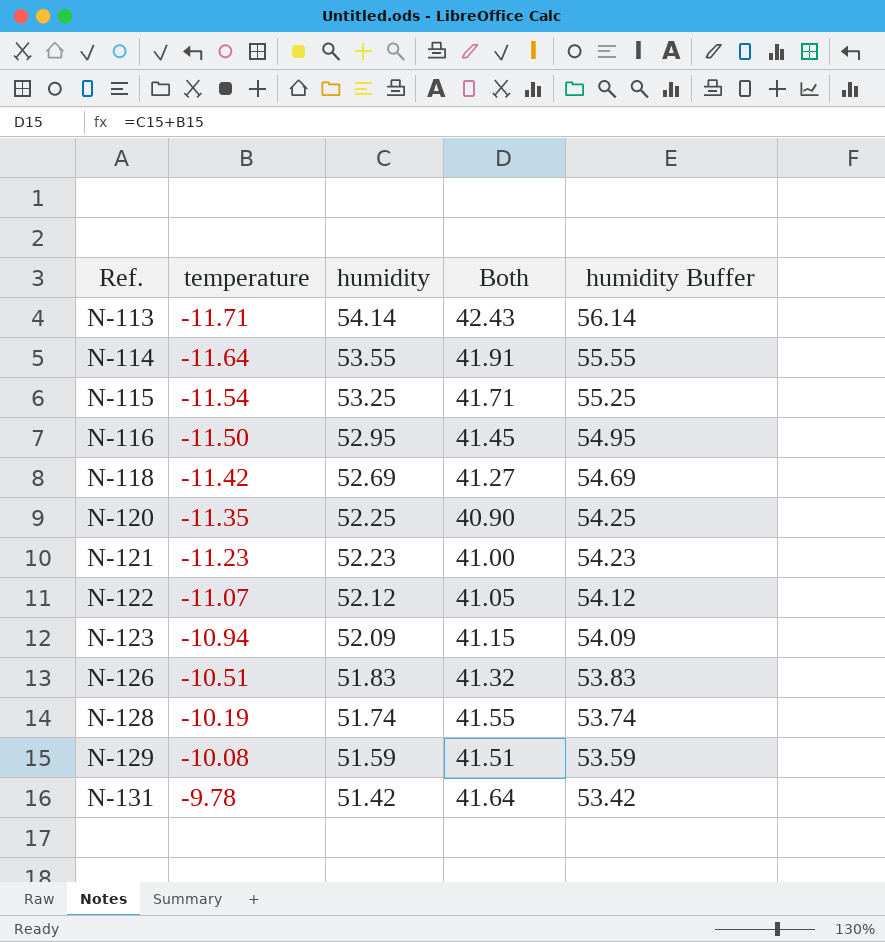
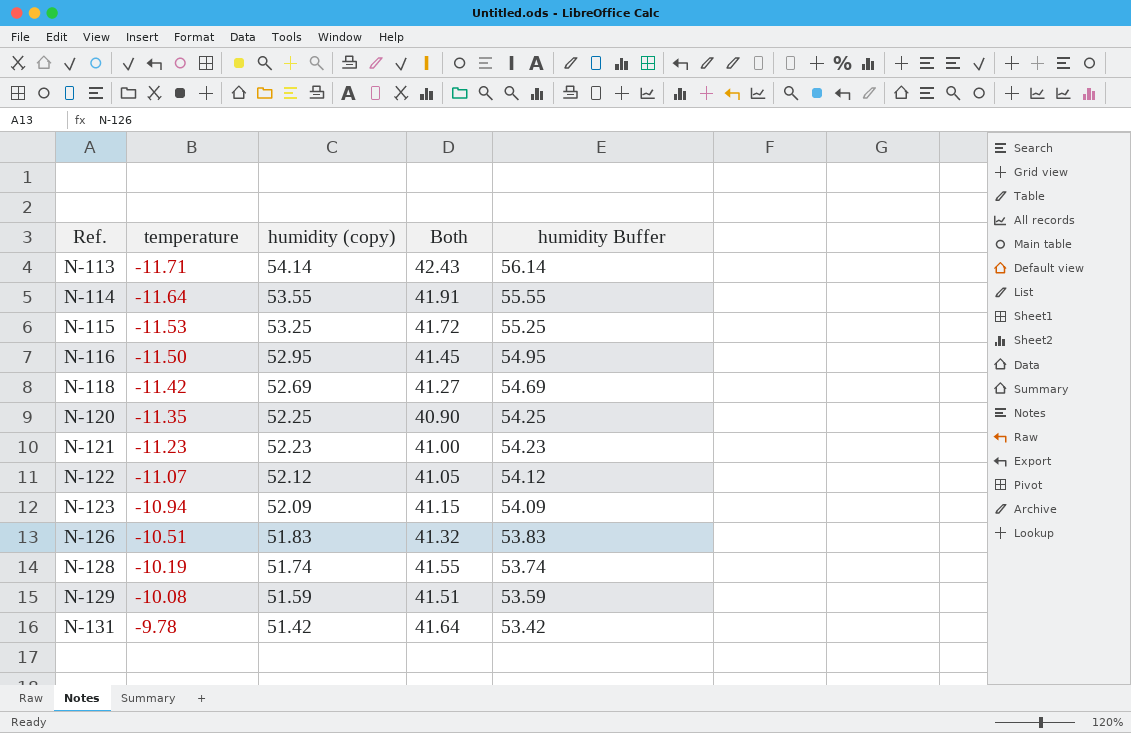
column name: humidity -> humidity (copy)
N-115 | temperature: -11.54 -> -11.53
N-115 | Both: 41.71 -> 41.72

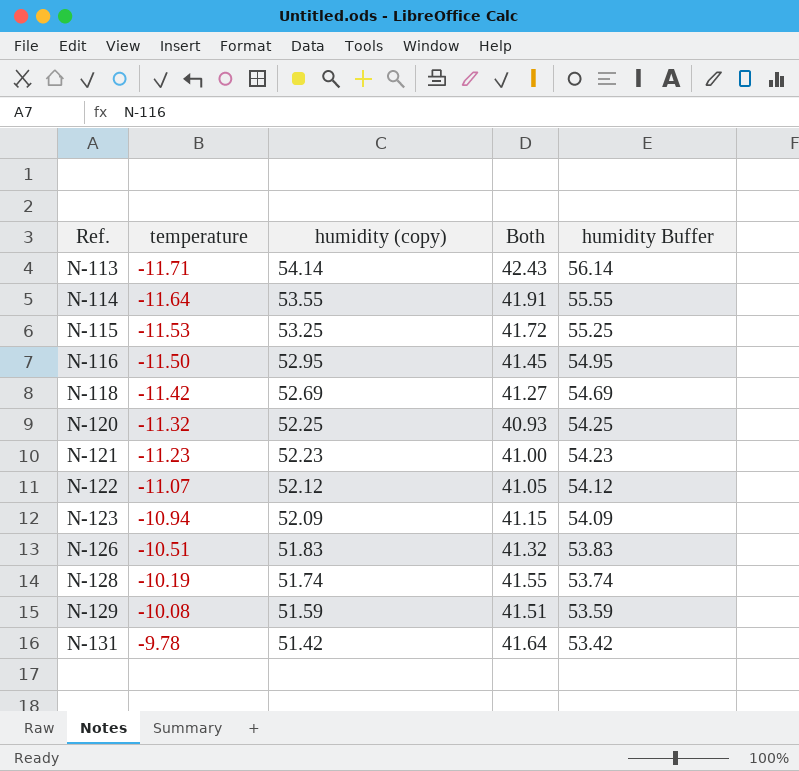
N-120 | temperature: -11.35 -> -11.32
N-120 | Both: 40.90 -> 40.93

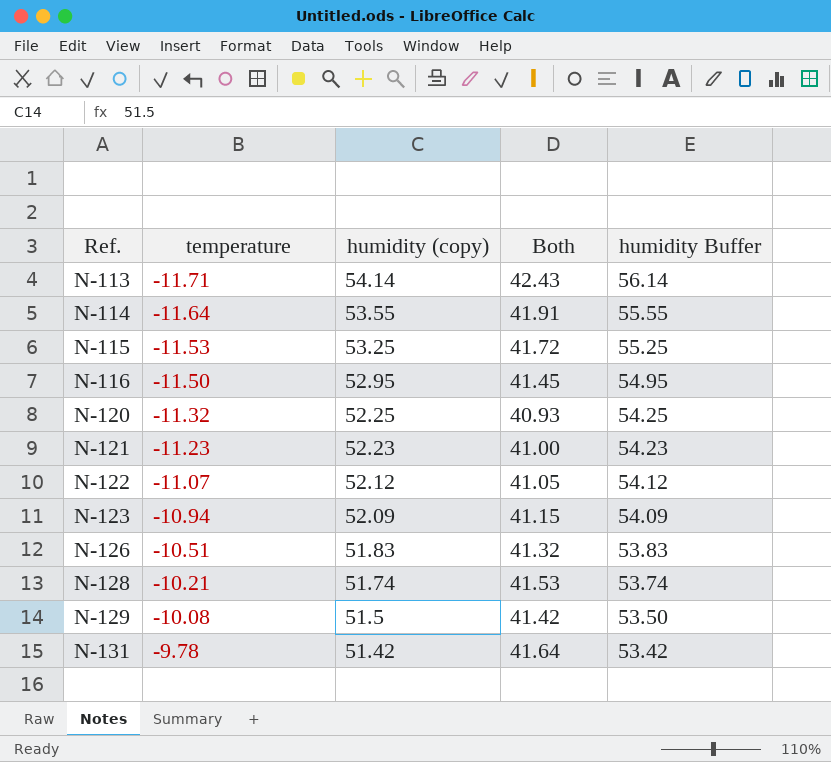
row N-118: -11.42 | 52.69 | 41.27 | 54.69 -> none
N-128 | temperature: -10.19 -> -10.21
N-128 | Both: 41.55 -> 41.53
N-129 | humidity (copy): 51.59 -> 51.5
N-129 | Both: 41.51 -> 41.42
N-129 | humidity Buffer: 53.59 -> 53.50

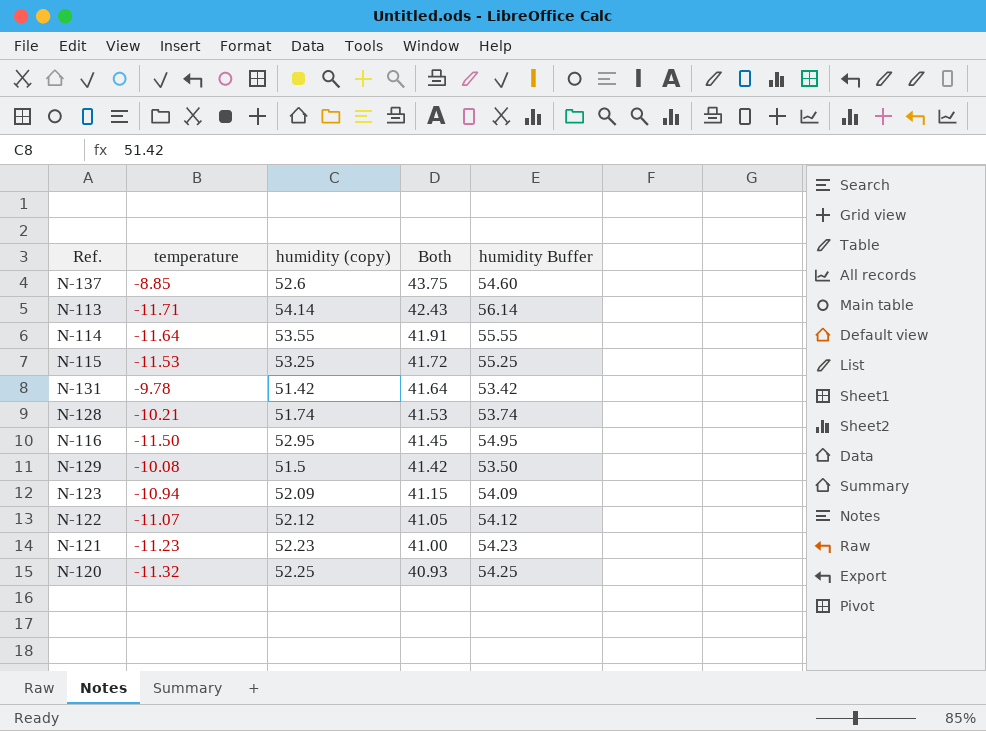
row order: Ref. ascending -> Both descending
row N-126: -10.51 | 51.83 | 41.32 | 53.83 -> none
row N-137: none -> -8.85 | 52.6 | 43.75 | 54.60

